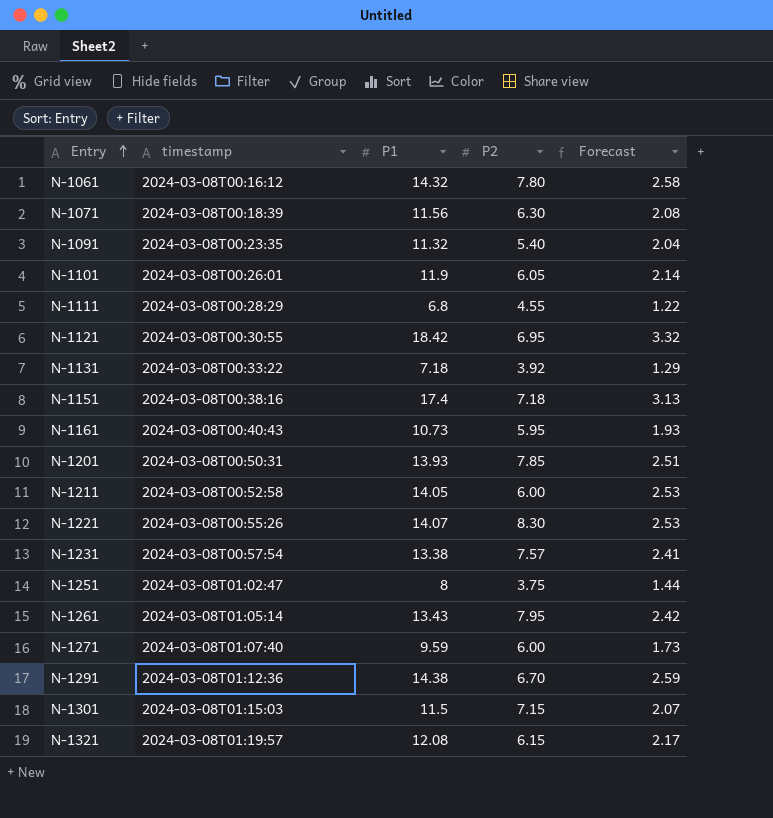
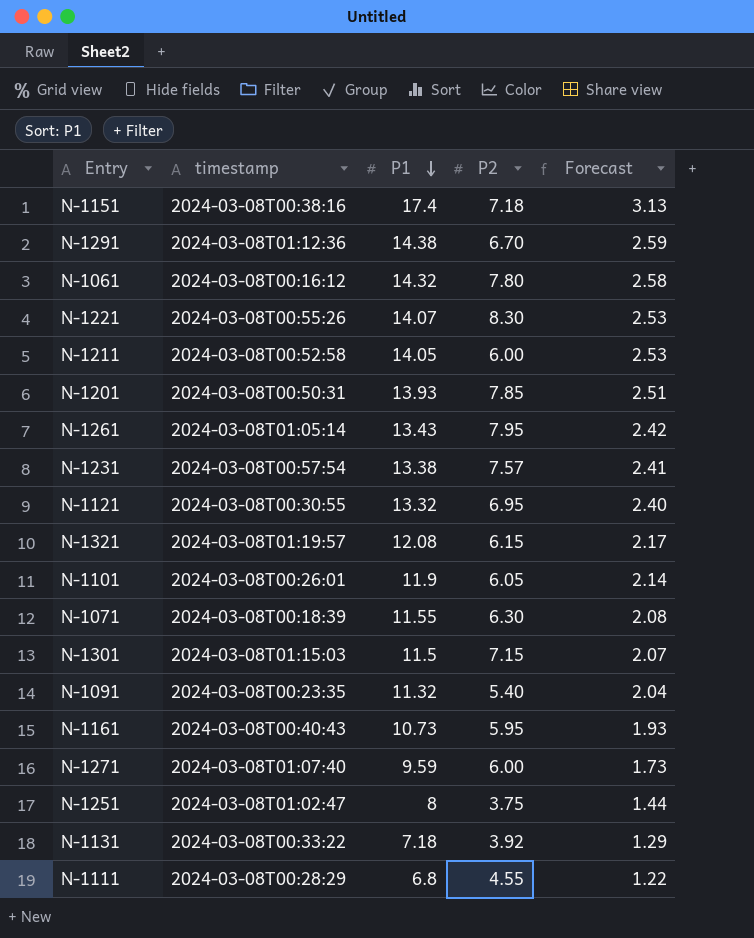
row order: Entry ascending -> P1 descending
N-1121 | P1: 18.42 -> 13.32
N-1121 | Forecast: 3.32 -> 2.40
N-1071 | P1: 11.56 -> 11.55

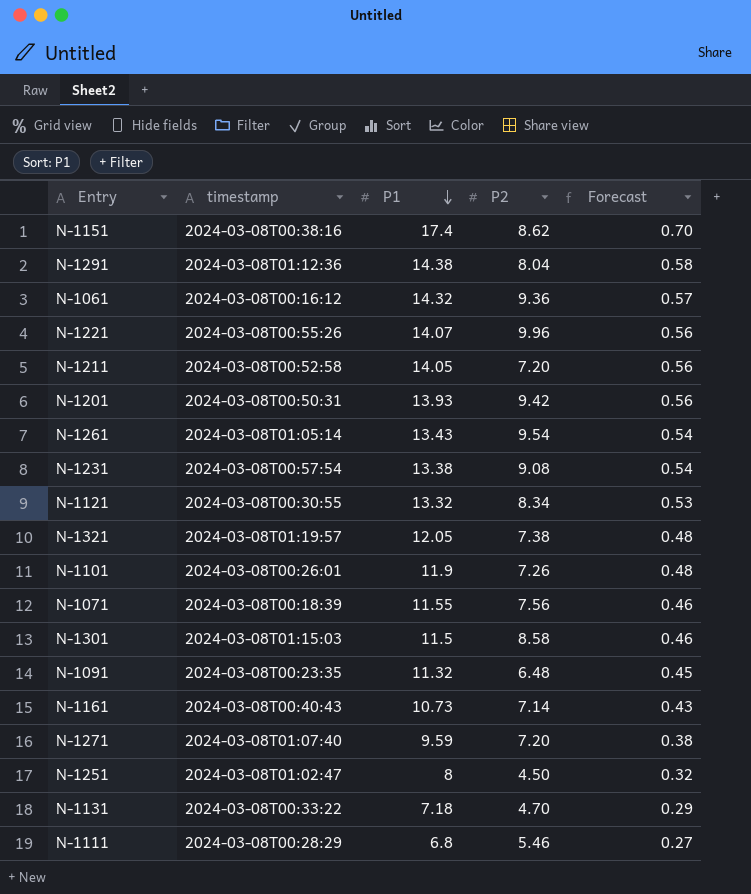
column Forecast | formula: [P1] * 0.18 -> [P1] * 0.04
N-1151 | P2: 7.18 -> 8.62
N-1291 | P2: 6.70 -> 8.04
N-1061 | P2: 7.80 -> 9.36
N-1221 | P2: 8.30 -> 9.96
N-1211 | P2: 6.00 -> 7.20
N-1201 | P2: 7.85 -> 9.42
N-1261 | P2: 7.95 -> 9.54
N-1231 | P2: 7.57 -> 9.08
N-1121 | P2: 6.95 -> 8.34
N-1321 | P1: 12.08 -> 12.05
N-1321 | P2: 6.15 -> 7.38
N-1101 | P2: 6.05 -> 7.26
N-1071 | P2: 6.30 -> 7.56
N-1301 | P2: 7.15 -> 8.58
N-1091 | P2: 5.40 -> 6.48
N-1161 | P2: 5.95 -> 7.14
N-1271 | P2: 6.00 -> 7.20
N-1251 | P2: 3.75 -> 4.50
N-1131 | P2: 3.92 -> 4.70
N-1111 | P2: 4.55 -> 5.46

